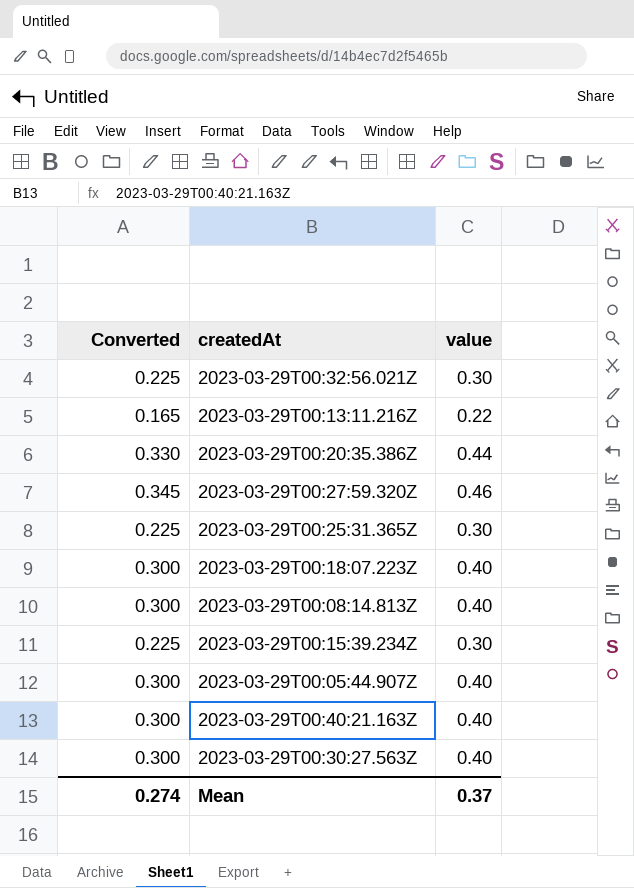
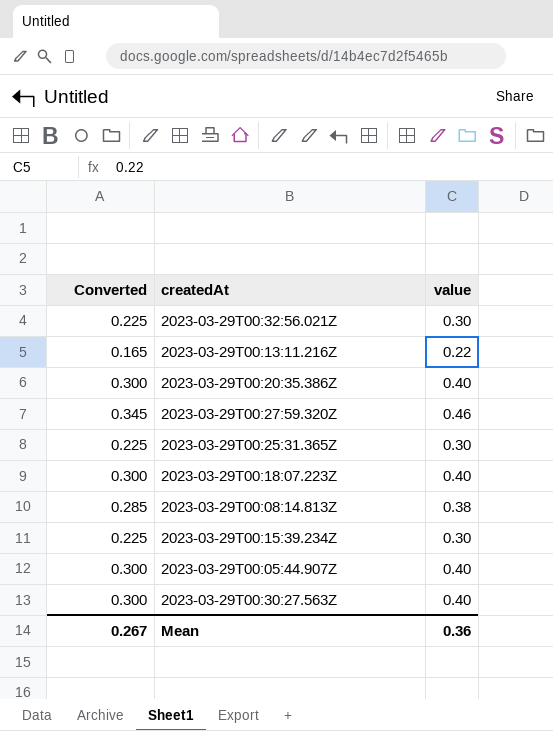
row 2023-03-29T00:40:21.163Z: 0.300 | 0.40 -> none
2023-03-29T00:20:35.386Z | Converted: 0.330 -> 0.300
2023-03-29T00:20:35.386Z | value: 0.44 -> 0.40
2023-03-29T00:08:14.813Z | Converted: 0.300 -> 0.285
2023-03-29T00:08:14.813Z | value: 0.40 -> 0.38
Mean | Converted: 0.274 -> 0.267
Mean | value: 0.37 -> 0.36

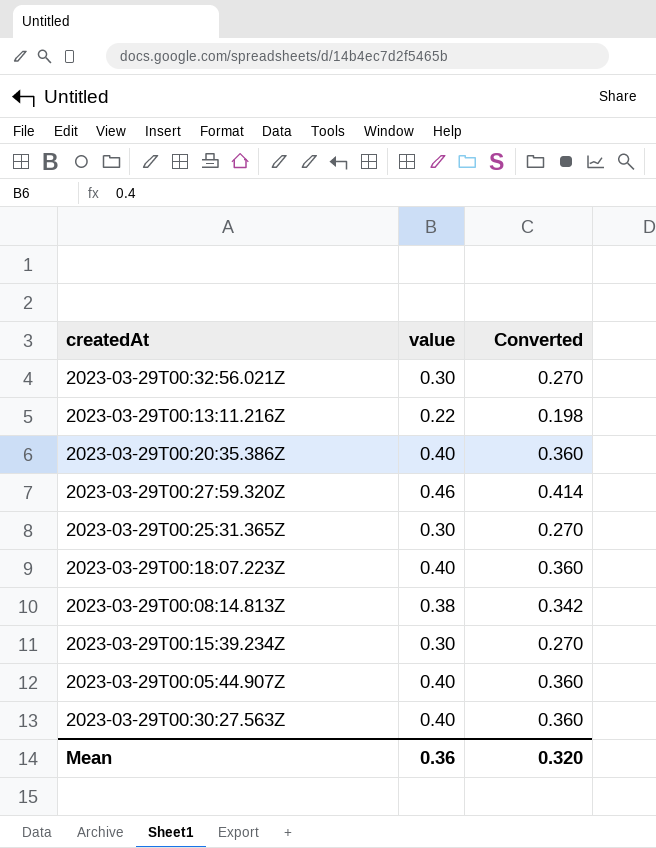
column Converted | formula: [value] * 0.75 -> [value] * 0.9
column Converted | position: 1 -> 3
Mean | Converted: 0.267 -> 0.320

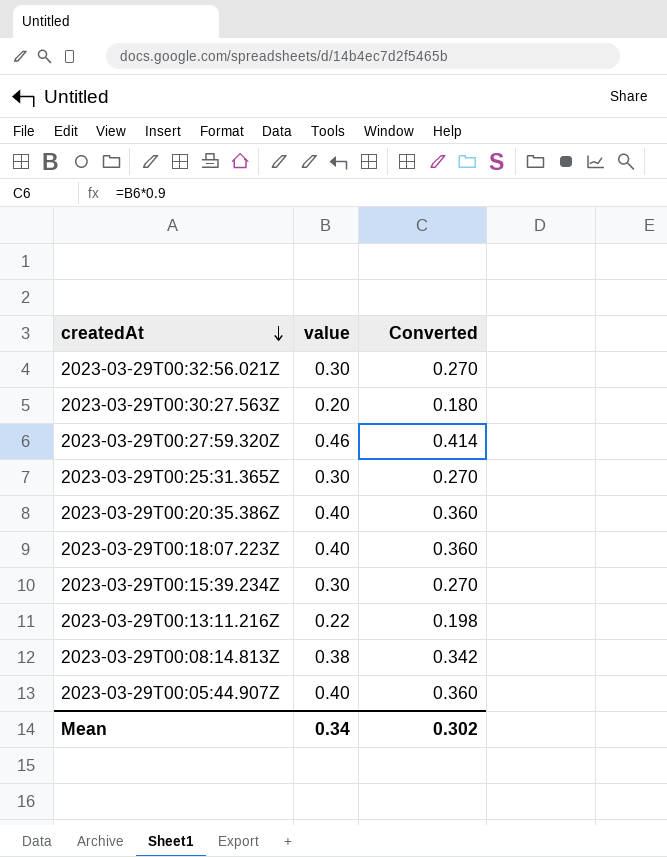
row order: none -> createdAt descending
2023-03-29T00:30:27.563Z | value: 0.40 -> 0.20
2023-03-29T00:30:27.563Z | Converted: 0.360 -> 0.180
Mean | value: 0.36 -> 0.34
Mean | Converted: 0.320 -> 0.302

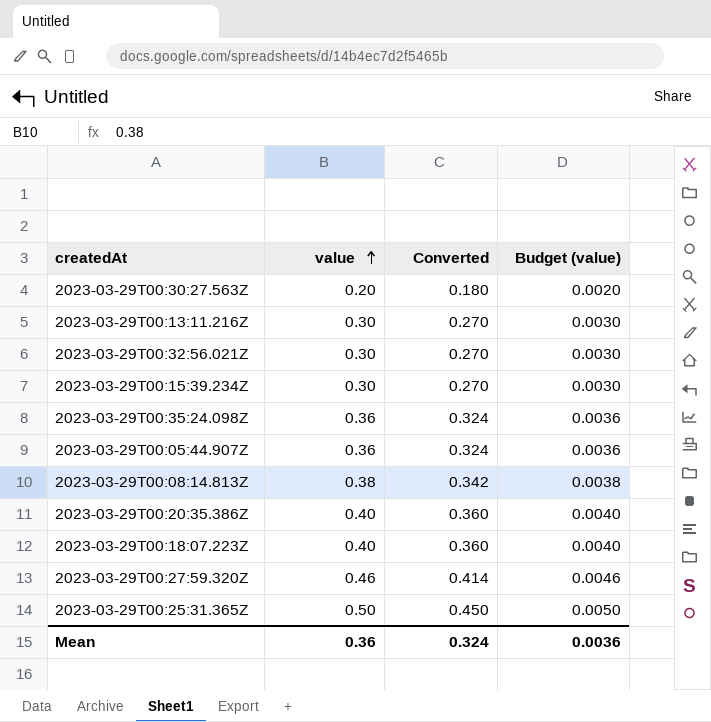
row order: createdAt descending -> value ascending
column Budget (value) | formula: none -> [value] * 0.01
2023-03-29T00:13:11.216Z | value: 0.22 -> 0.30
2023-03-29T00:13:11.216Z | Converted: 0.198 -> 0.270
row 2023-03-29T00:35:24.098Z: none -> 0.36 | 0.324 | 0.0036
2023-03-29T00:05:44.907Z | value: 0.40 -> 0.36
2023-03-29T00:05:44.907Z | Converted: 0.360 -> 0.324
2023-03-29T00:25:31.365Z | value: 0.30 -> 0.50
2023-03-29T00:25:31.365Z | Converted: 0.270 -> 0.450
Mean | value: 0.34 -> 0.36
Mean | Converted: 0.302 -> 0.324

